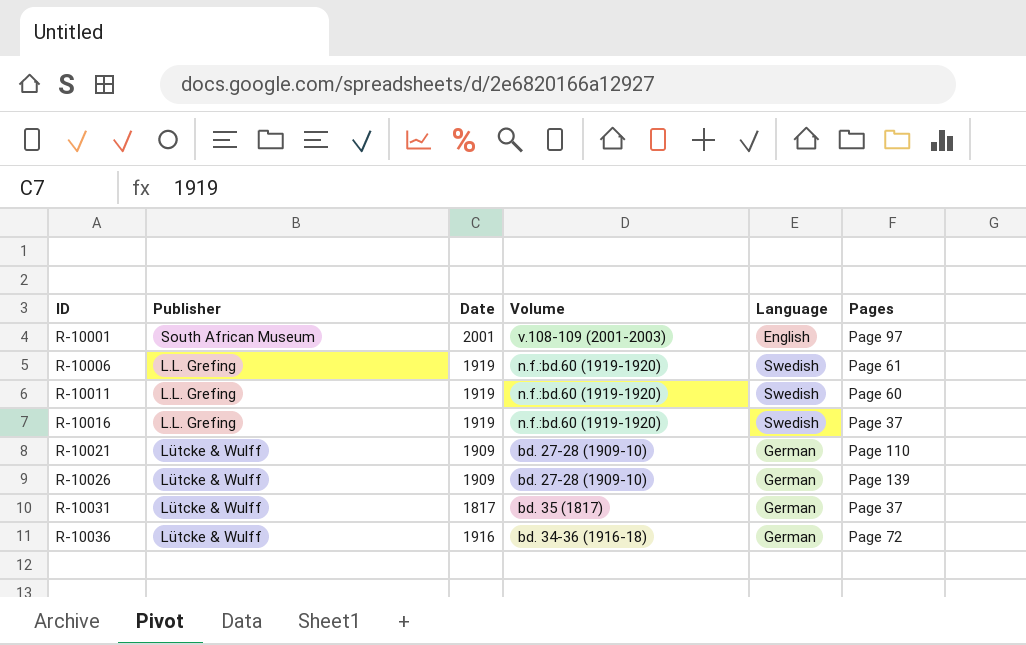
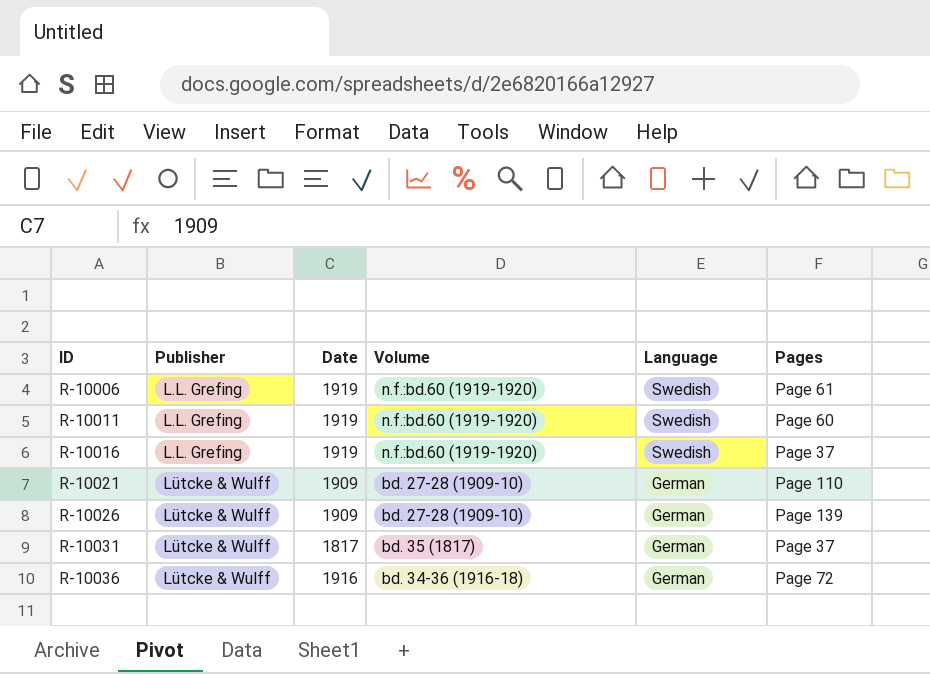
row R-10001: South African Museum | 2001 | v.108-109 (2001-2003) | English | Page 97 -> none

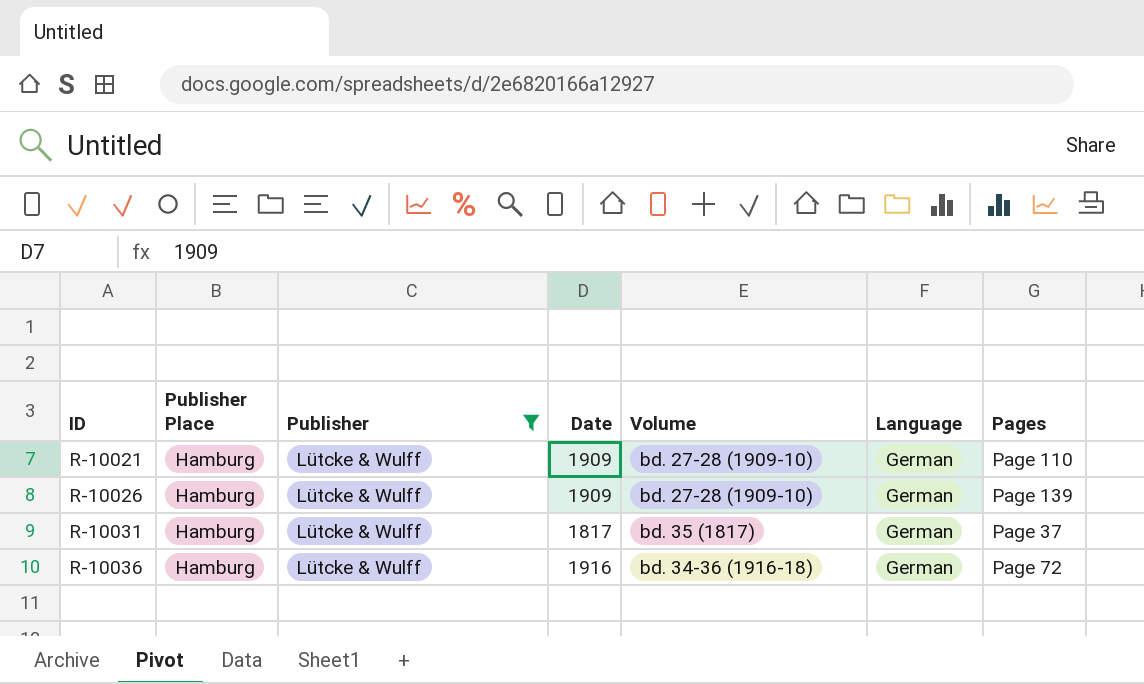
filter: none -> Publisher = Lütcke & Wulff
column Publisher Place | position: none -> 2

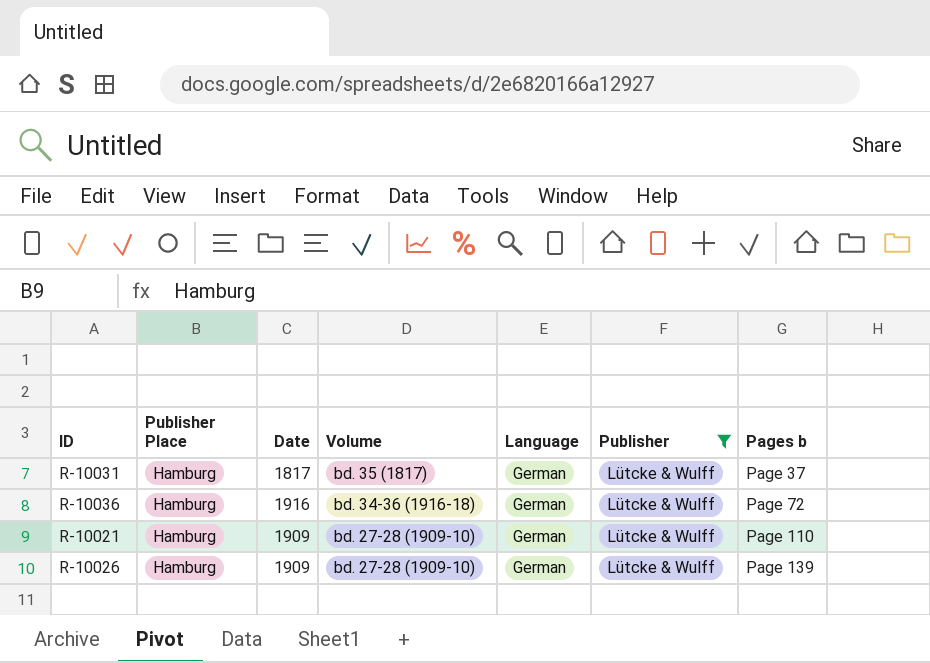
row order: ID ascending -> Volume descending
column Publisher | position: 3 -> 6
column name: Pages -> Pages b

